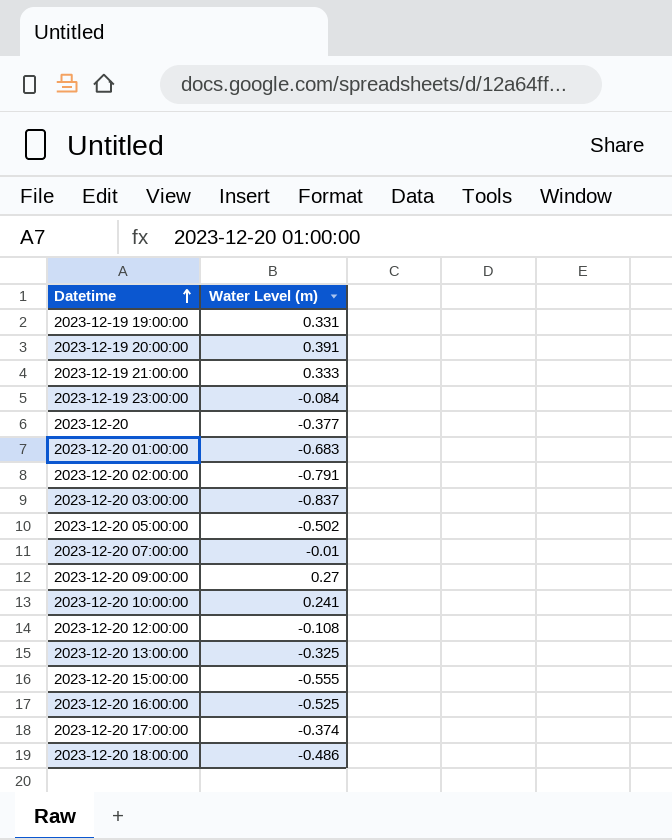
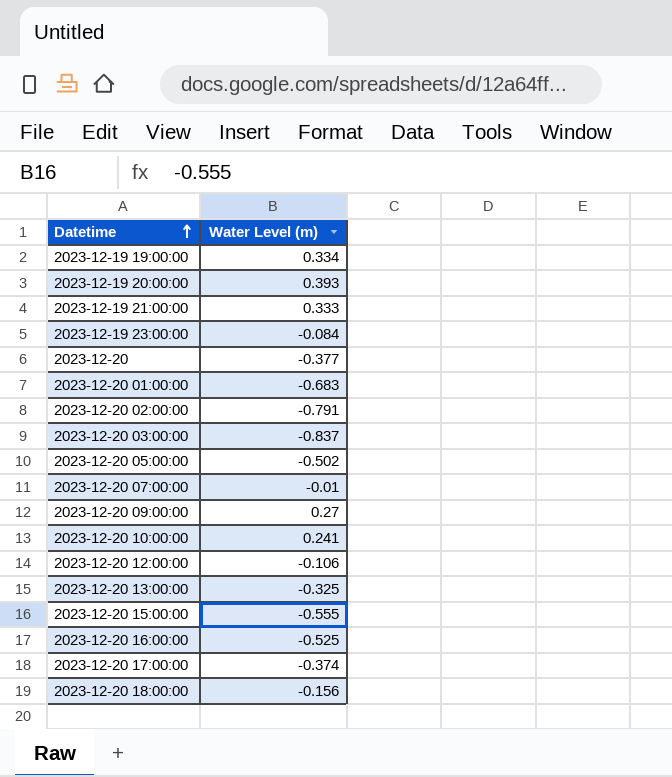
2023-12-19 19:00:00 | Water Level (m): 0.331 -> 0.334
2023-12-19 20:00:00 | Water Level (m): 0.391 -> 0.393
2023-12-20 12:00:00 | Water Level (m): -0.108 -> -0.106
2023-12-20 18:00:00 | Water Level (m): -0.486 -> -0.156

